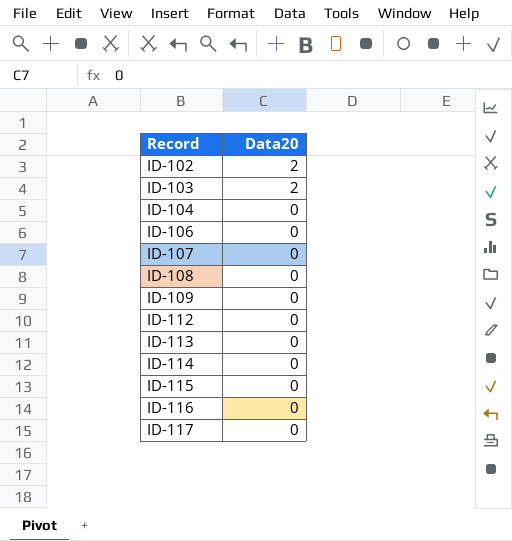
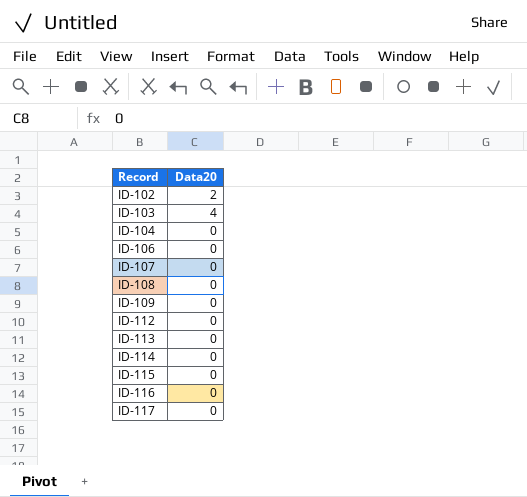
ID-103 | Data20: 2 -> 4

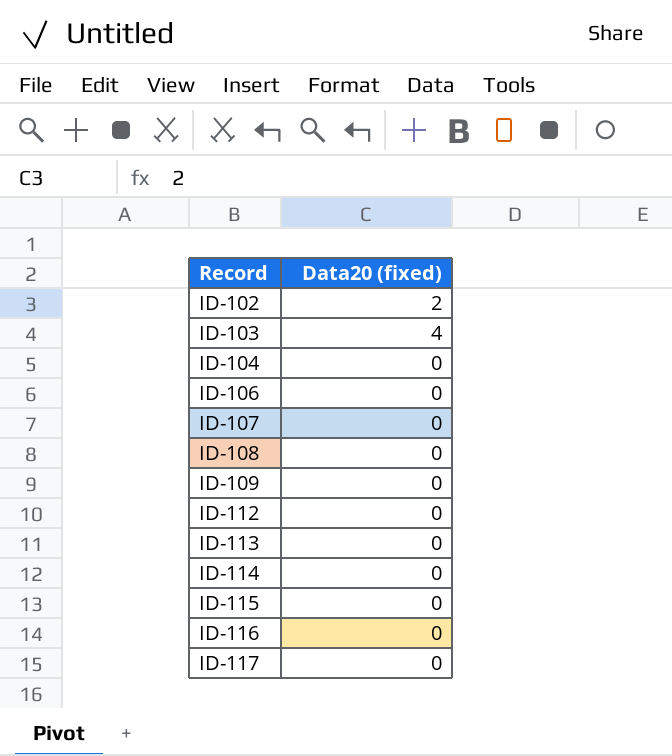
column name: Data20 -> Data20 (fixed)

